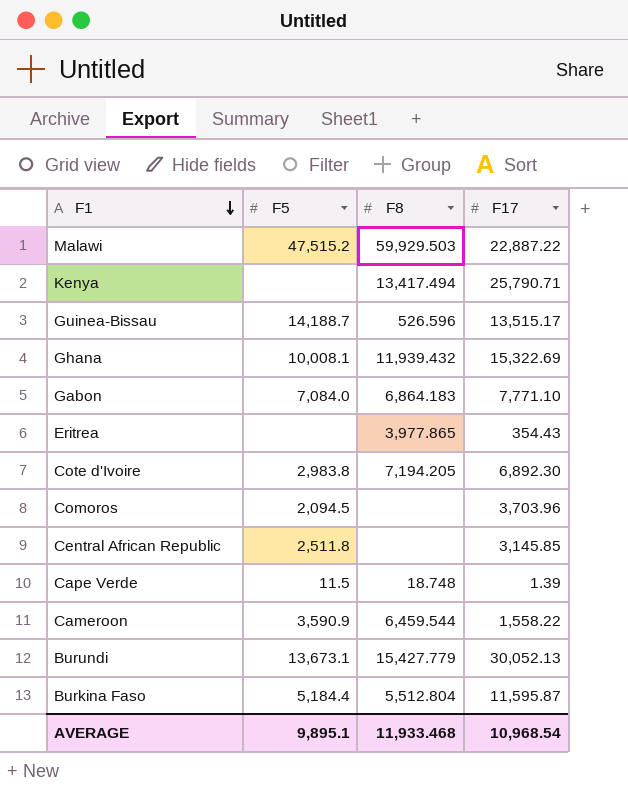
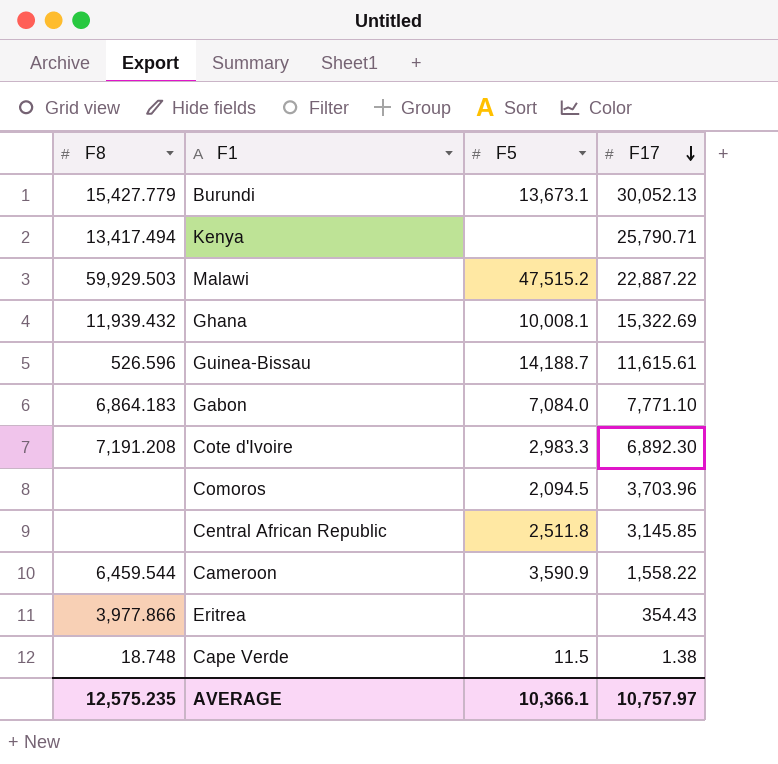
row order: F1 descending -> F17 descending
column F8 | position: 3 -> 1
row Burkina Faso: 5,184.4 | 5,512.804 | 11,595.87 -> none
Guinea-Bissau | F17: 13,515.17 -> 11,615.61
Cote d'Ivoire | F8: 7,194.205 -> 7,191.208
Cote d'Ivoire | F5: 2,983.8 -> 2,983.3
Eritrea | F8: 3,977.865 -> 3,977.866
Cape Verde | F17: 1.39 -> 1.38
AVERAGE | F8: 11,933.468 -> 12,575.235
AVERAGE | F5: 9,895.1 -> 10,366.1
AVERAGE | F17: 10,968.54 -> 10,757.97

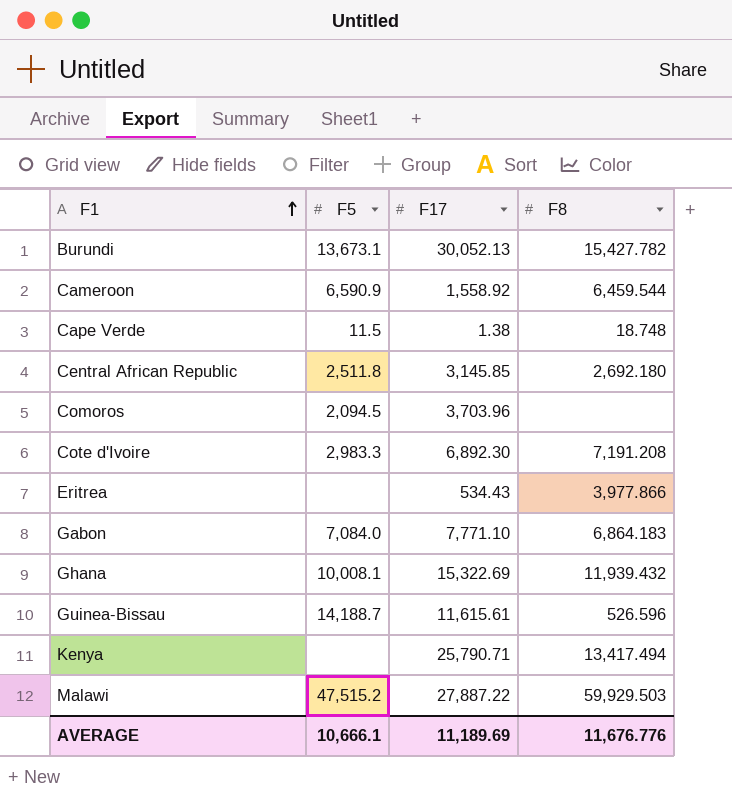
row order: F17 descending -> F1 ascending
column F8 | position: 1 -> 4
Burundi | F8: 15,427.779 -> 15,427.782
Cameroon | F5: 3,590.9 -> 6,590.9
Cameroon | F17: 1,558.22 -> 1,558.92
Central African Republic | F8: none -> 2,692.180
Eritrea | F17: 354.43 -> 534.43
Malawi | F17: 22,887.22 -> 27,887.22
AVERAGE | F5: 10,366.1 -> 10,666.1
AVERAGE | F17: 10,757.97 -> 11,189.69
AVERAGE | F8: 12,575.235 -> 11,676.776

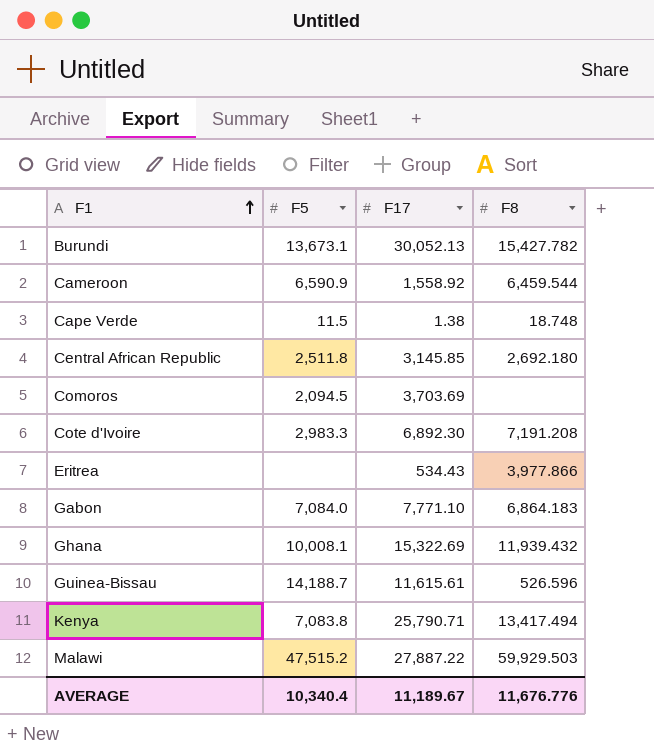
Comoros | F17: 3,703.96 -> 3,703.69
Kenya | F5: none -> 7,083.8
AVERAGE | F5: 10,666.1 -> 10,340.4
AVERAGE | F17: 11,189.69 -> 11,189.67

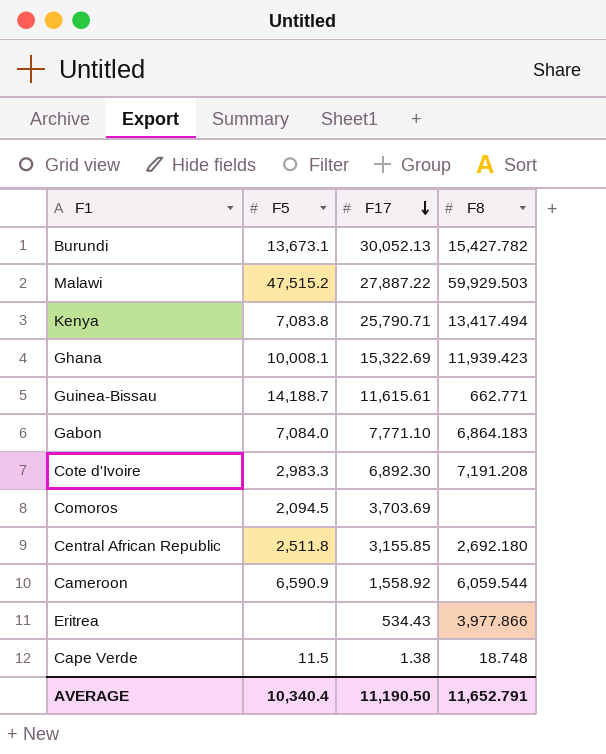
row order: F1 ascending -> F17 descending
Ghana | F8: 11,939.432 -> 11,939.423
Guinea-Bissau | F8: 526.596 -> 662.771
Central African Republic | F17: 3,145.85 -> 3,155.85
Cameroon | F8: 6,459.544 -> 6,059.544
AVERAGE | F17: 11,189.67 -> 11,190.50
AVERAGE | F8: 11,676.776 -> 11,652.791

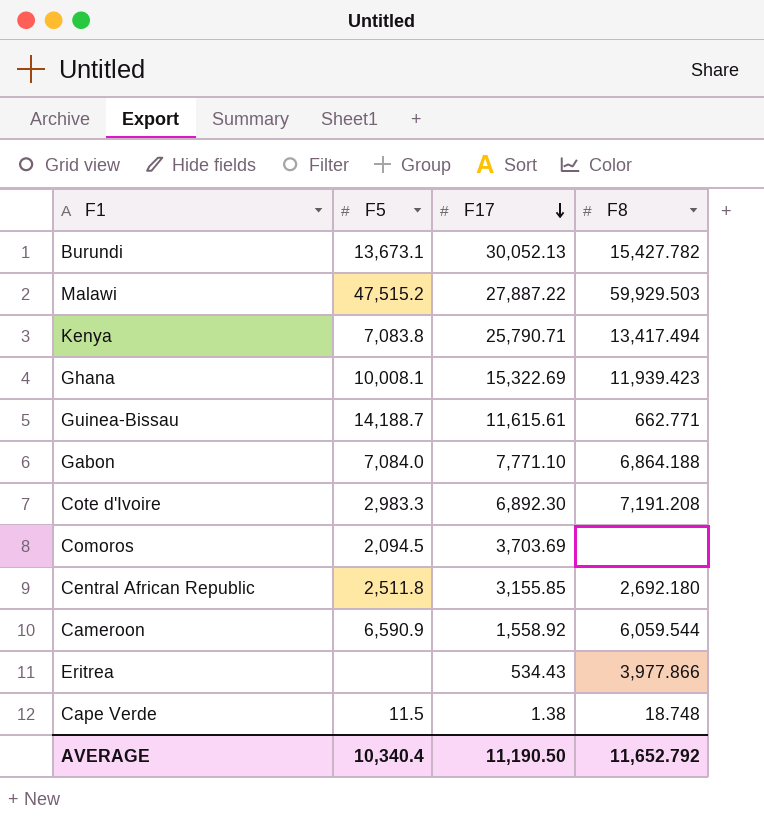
Gabon | F8: 6,864.183 -> 6,864.188
AVERAGE | F8: 11,652.791 -> 11,652.792

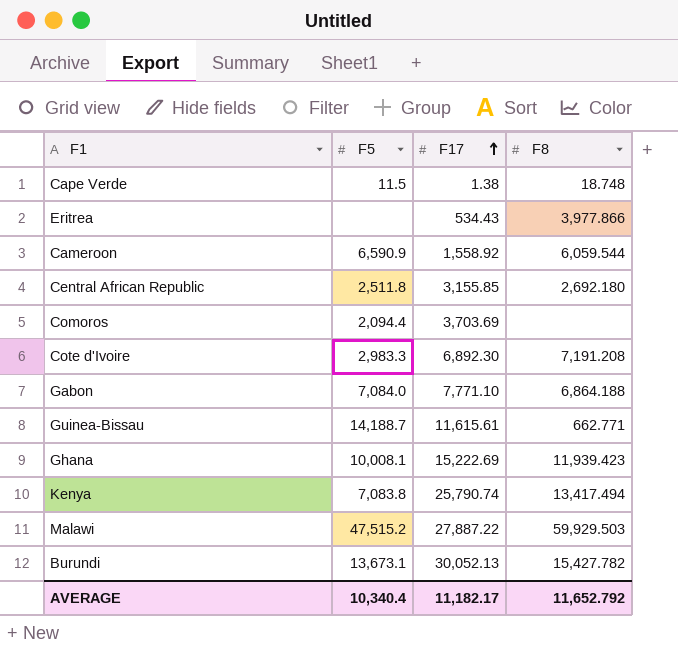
row order: F17 descending -> F17 ascending
Comoros | F5: 2,094.5 -> 2,094.4
Ghana | F17: 15,322.69 -> 15,222.69
Kenya | F17: 25,790.71 -> 25,790.74
AVERAGE | F17: 11,190.50 -> 11,182.17

